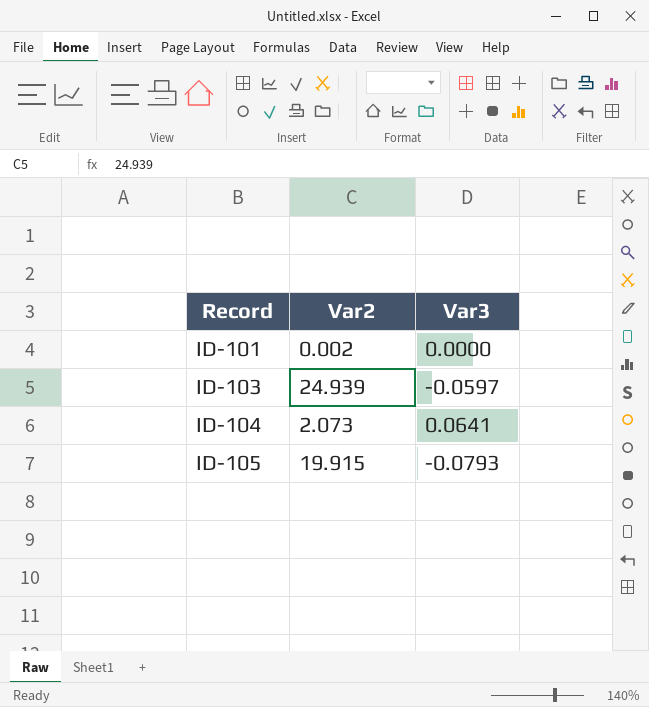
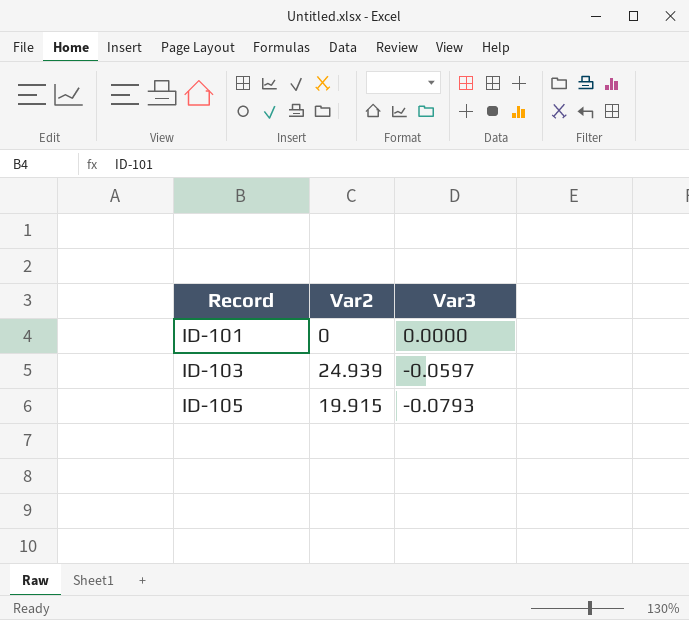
row ID-104: 2.073 | 0.0641 -> none
ID-101 | Var2: 0.002 -> 0

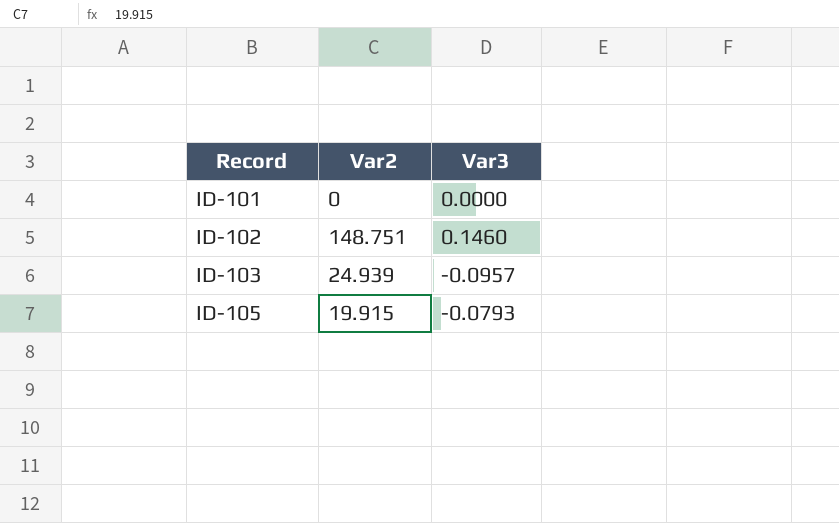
row ID-102: none -> 148.751 | 0.1460
ID-103 | Var3: -0.0597 -> -0.0957

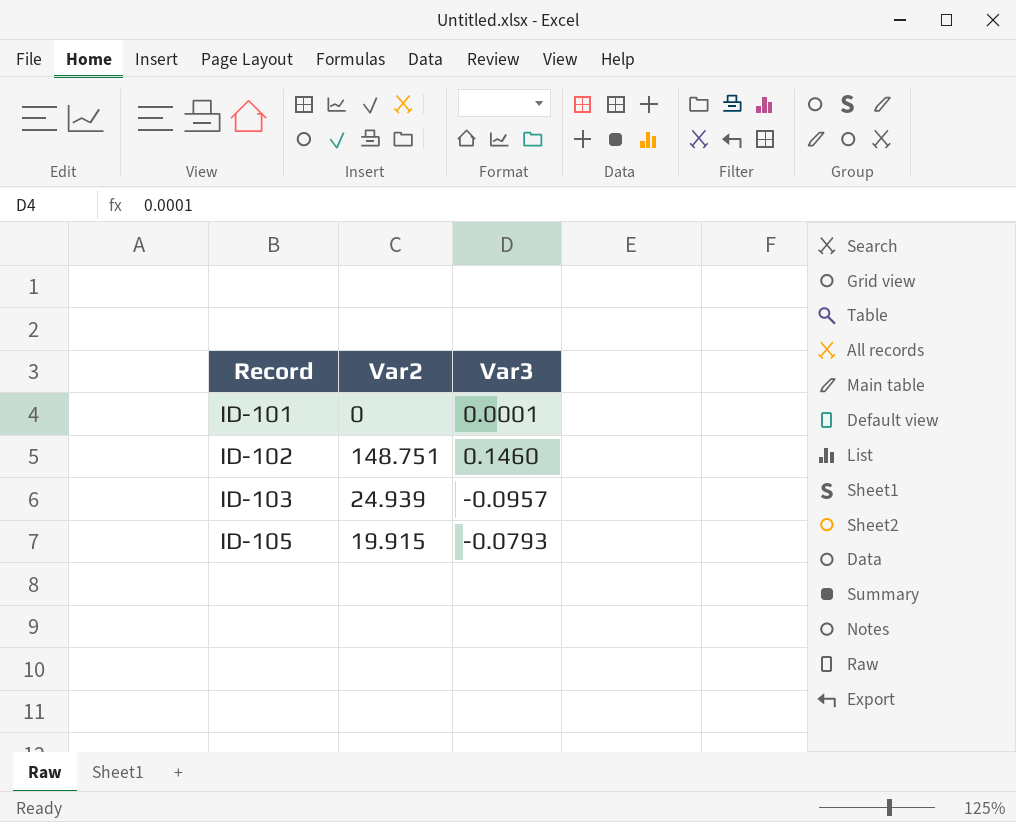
ID-101 | Var3: 0.0000 -> 0.0001

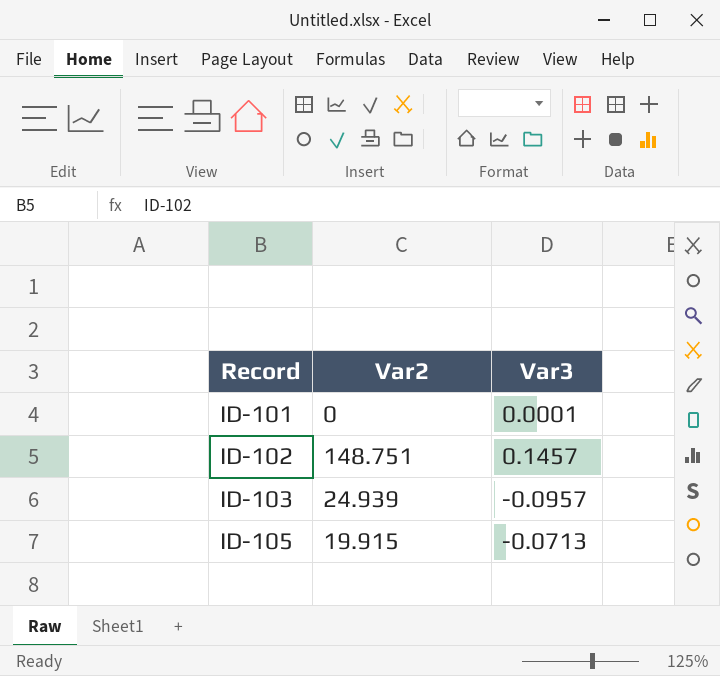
ID-102 | Var3: 0.1460 -> 0.1457
ID-105 | Var3: -0.0793 -> -0.0713

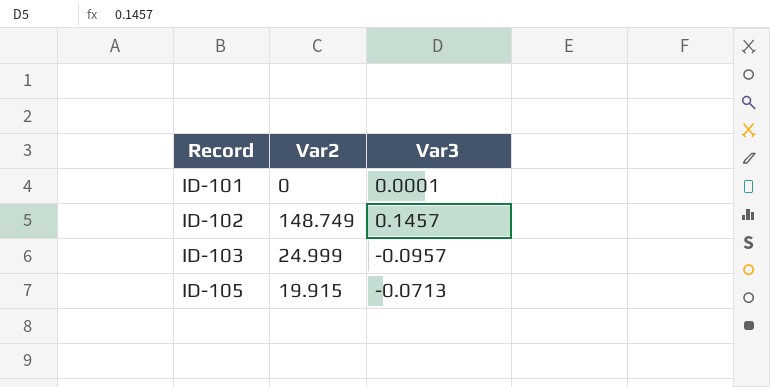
ID-102 | Var2: 148.751 -> 148.749
ID-103 | Var2: 24.939 -> 24.999

